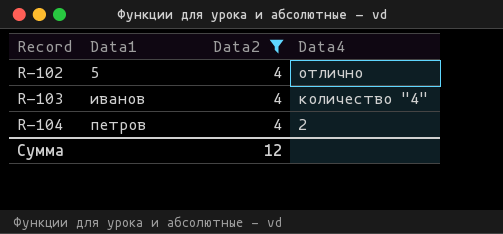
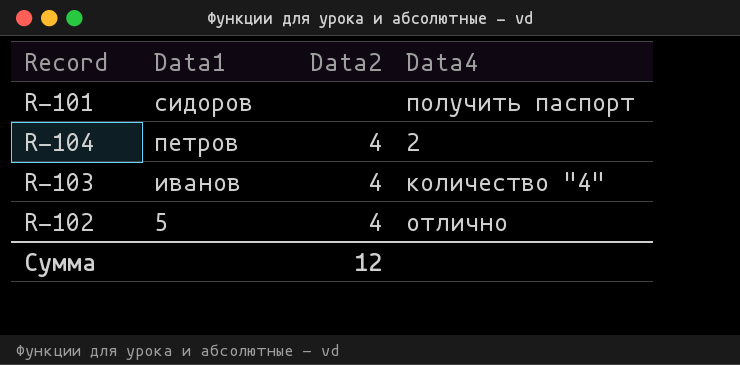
filter: Data2 = 4 -> none
row order: Record ascending -> Data1 descending

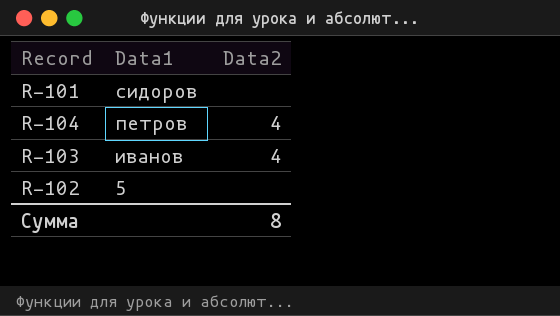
column Data4 | position: 4 -> none
R-102 | Data2: 4 -> none
Сумма | Data2: 12 -> 8

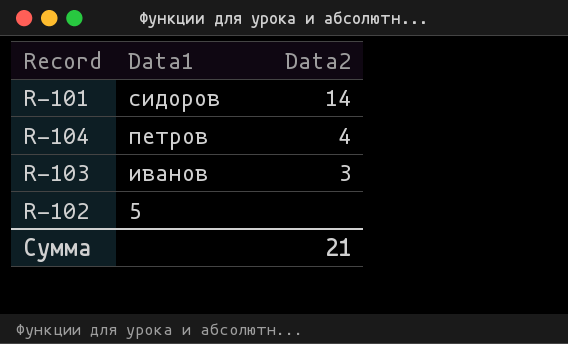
R-101 | Data2: none -> 14
R-103 | Data2: 4 -> 3
Сумма | Data2: 8 -> 21

